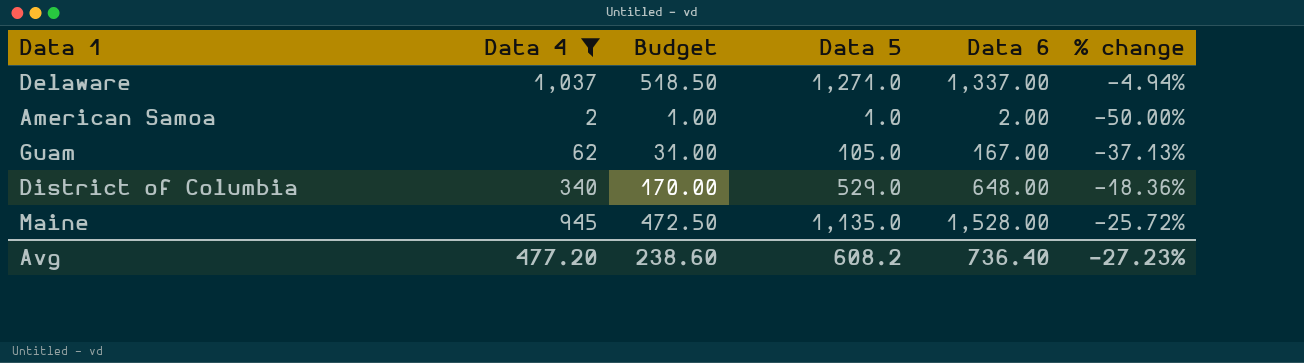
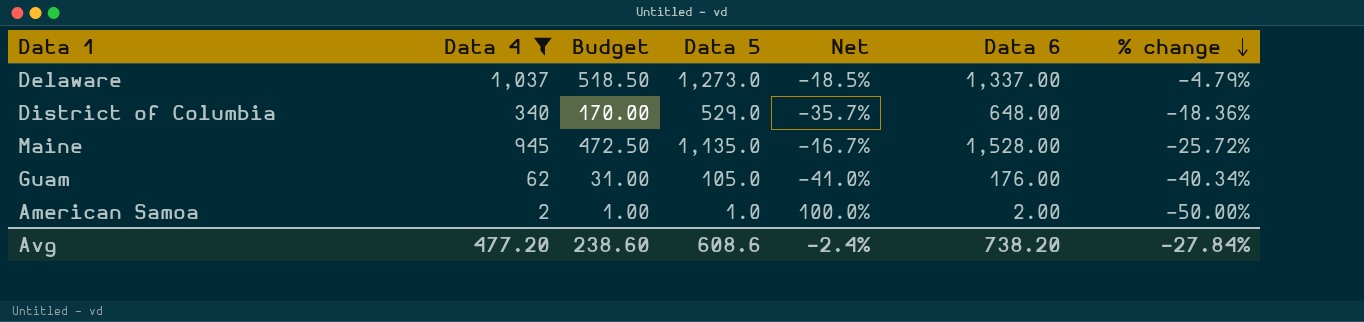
row order: none -> % change descending
column Net | formula: none -> ([Data 4] - [Data 5]) / [Data 5]
Delaware | Data 5: 1,271.0 -> 1,273.0
Delaware | % change: -4.94% -> -4.79%
Guam | Data 6: 167.00 -> 176.00
Guam | % change: -37.13% -> -40.34%
Avg | Data 5: 608.2 -> 608.6
Avg | Data 6: 736.40 -> 738.20
Avg | % change: -27.23% -> -27.84%

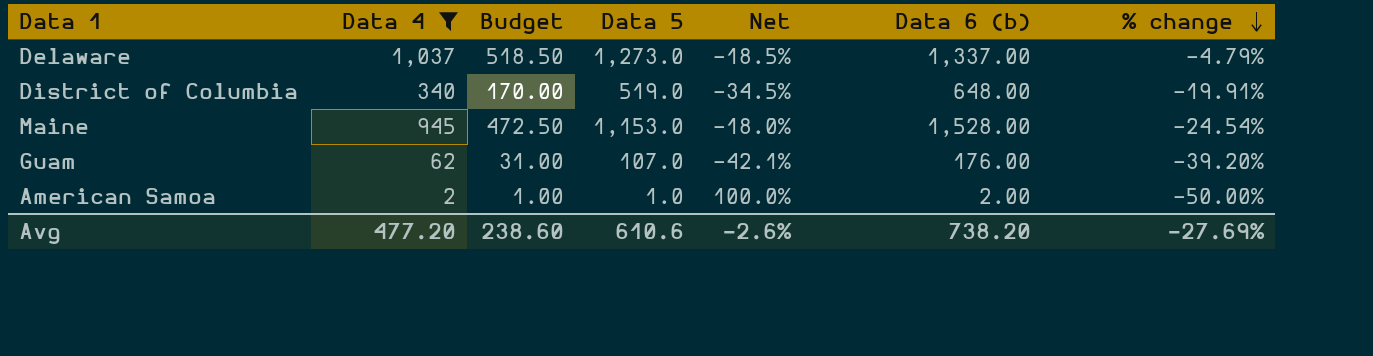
column name: Data 6 -> Data 6 (b)
District of Columbia | Data 5: 529.0 -> 519.0
District of Columbia | Net: -35.7% -> -34.5%
District of Columbia | % change: -18.36% -> -19.91%
Maine | Data 5: 1,135.0 -> 1,153.0
Maine | Net: -16.7% -> -18.0%
Maine | % change: -25.72% -> -24.54%
Guam | Data 5: 105.0 -> 107.0
Guam | Net: -41.0% -> -42.1%
Guam | % change: -40.34% -> -39.20%
Avg | Data 5: 608.6 -> 610.6
Avg | Net: -2.4% -> -2.6%
Avg | % change: -27.84% -> -27.69%

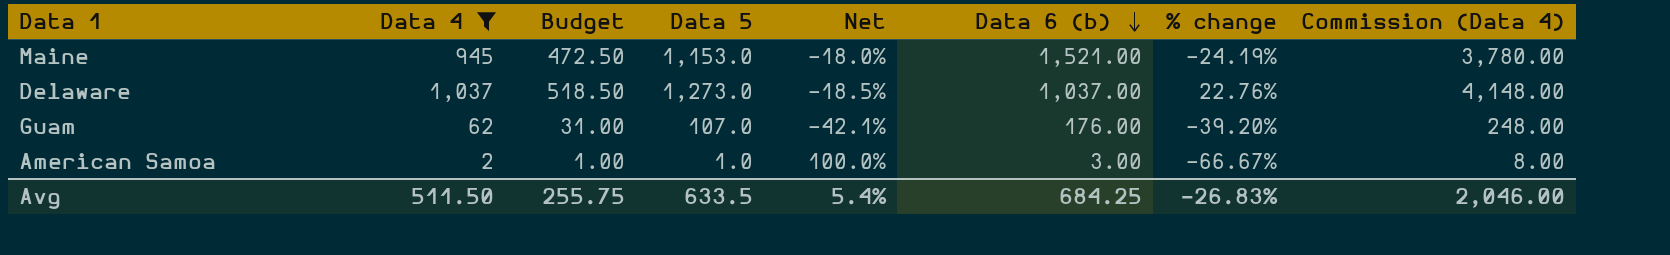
row order: % change descending -> Data 6 (b) descending
column Commission (Data 4) | formula: none -> [Data 4] * 4
row District of Columbia: 340 | 170.00 | 519.0 | -34.5% | 648.00 | -19.91% -> none
Maine | Data 6 (b): 1,528.00 -> 1,521.00
Maine | % change: -24.54% -> -24.19%
Delaware | Data 6 (b): 1,337.00 -> 1,037.00
Delaware | % change: -4.79% -> 22.76%
American Samoa | Data 6 (b): 2.00 -> 3.00
American Samoa | % change: -50.00% -> -66.67%
Avg | Data 4: 477.20 -> 511.50
Avg | Budget: 238.60 -> 255.75
Avg | Data 5: 610.6 -> 633.5
Avg | Net: -2.6% -> 5.4%
Avg | Data 6 (b): 738.20 -> 684.25
Avg | % change: -27.69% -> -26.83%

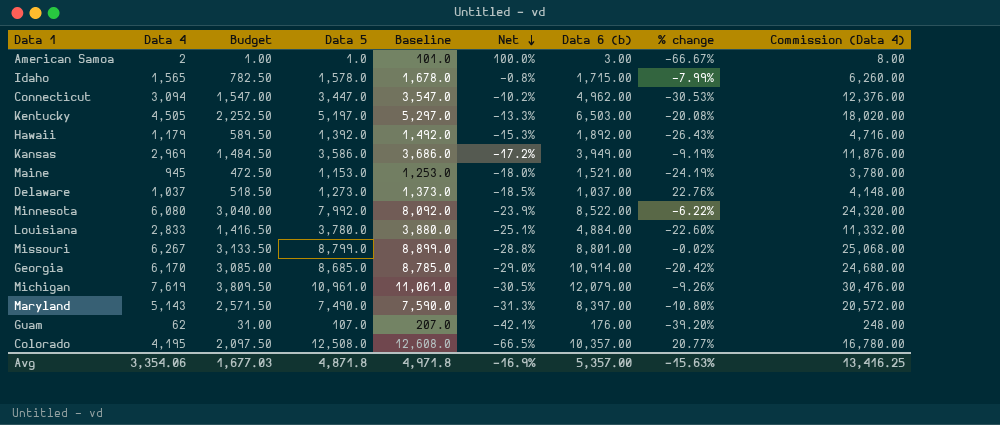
filter: Data 4 <= 1,037 -> none
row order: Data 6 (b) descending -> Net descending
column Baseline | formula: none -> [Data 5] + 100
Avg | Data 4: 511.50 -> 3,354.06
Avg | Budget: 255.75 -> 1,677.03
Avg | Data 5: 633.5 -> 4,871.8
Avg | Net: 5.4% -> -16.9%
Avg | Data 6 (b): 684.25 -> 5,357.00
Avg | % change: -26.83% -> -15.63%
Avg | Commission (Data 4): 2,046.00 -> 13,416.25

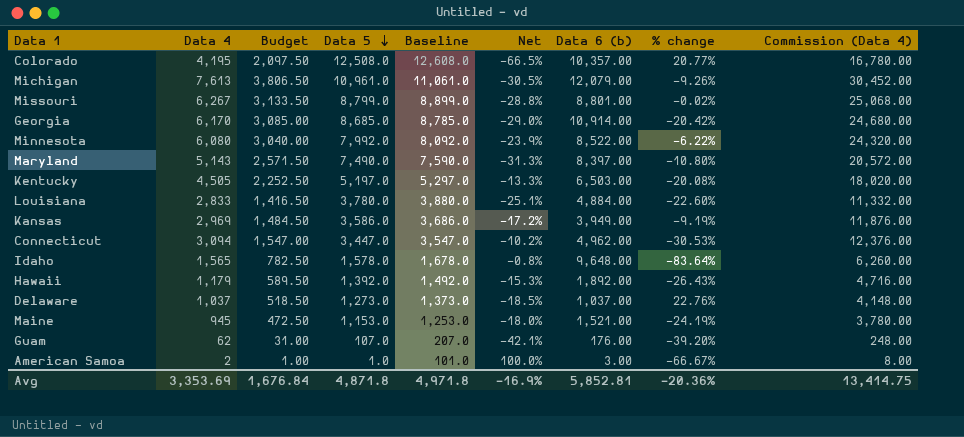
row order: Net descending -> Data 5 descending
Michigan | Data 4: 7,619 -> 7,613
Michigan | Budget: 3,809.50 -> 3,806.50
Michigan | Commission (Data 4): 30,476.00 -> 30,452.00
Idaho | Data 6 (b): 1,715.00 -> 9,648.00
Idaho | % change: -7.99% -> -83.64%
Avg | Data 4: 3,354.06 -> 3,353.69
Avg | Budget: 1,677.03 -> 1,676.84
Avg | Data 6 (b): 5,357.00 -> 5,852.81
Avg | % change: -15.63% -> -20.36%
Avg | Commission (Data 4): 13,416.25 -> 13,414.75

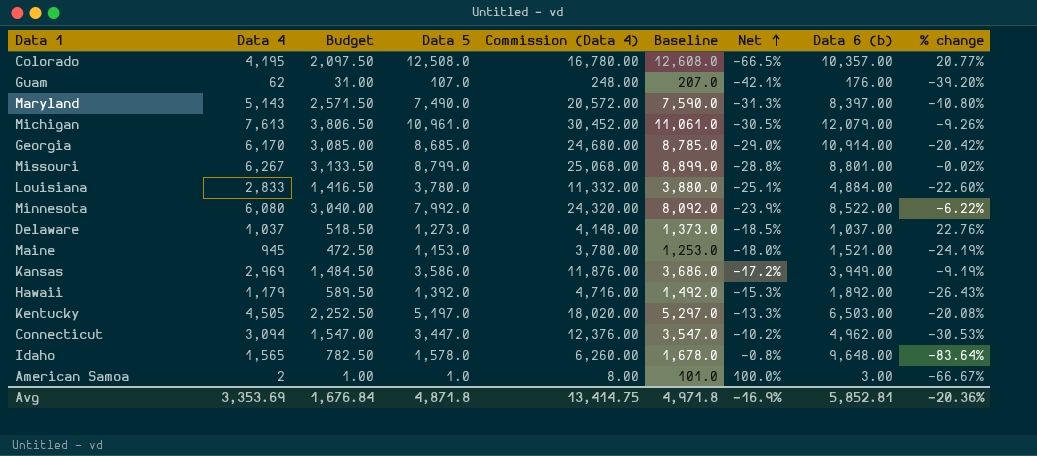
row order: Data 5 descending -> Net ascending
column Commission (Data 4) | position: 9 -> 5

